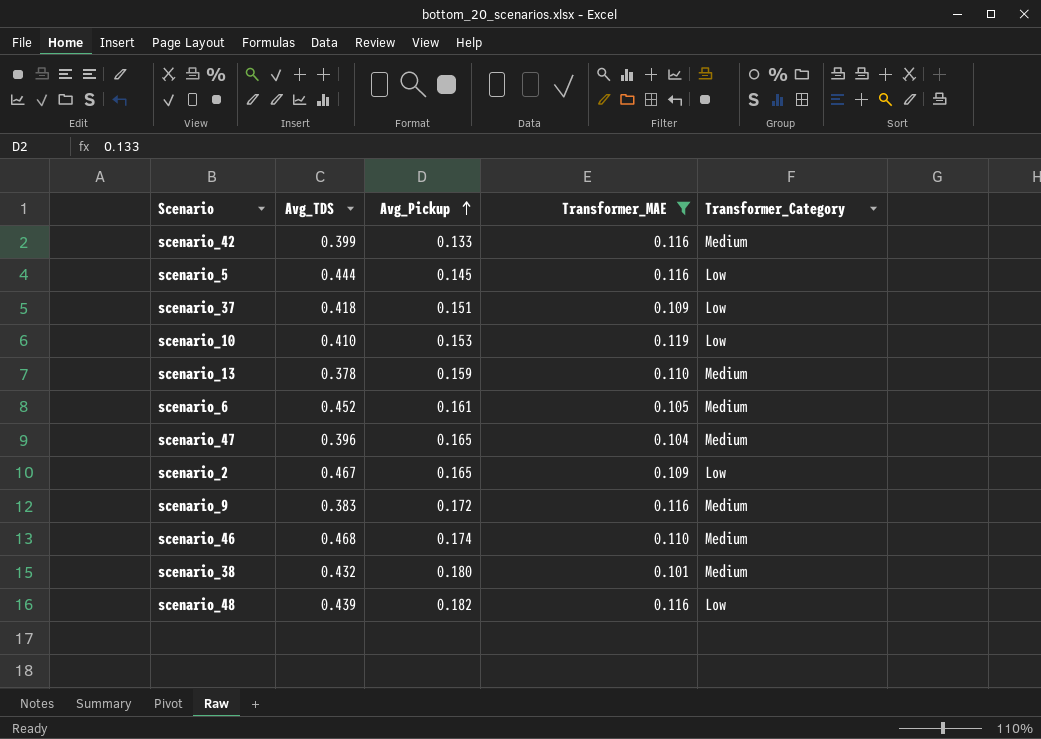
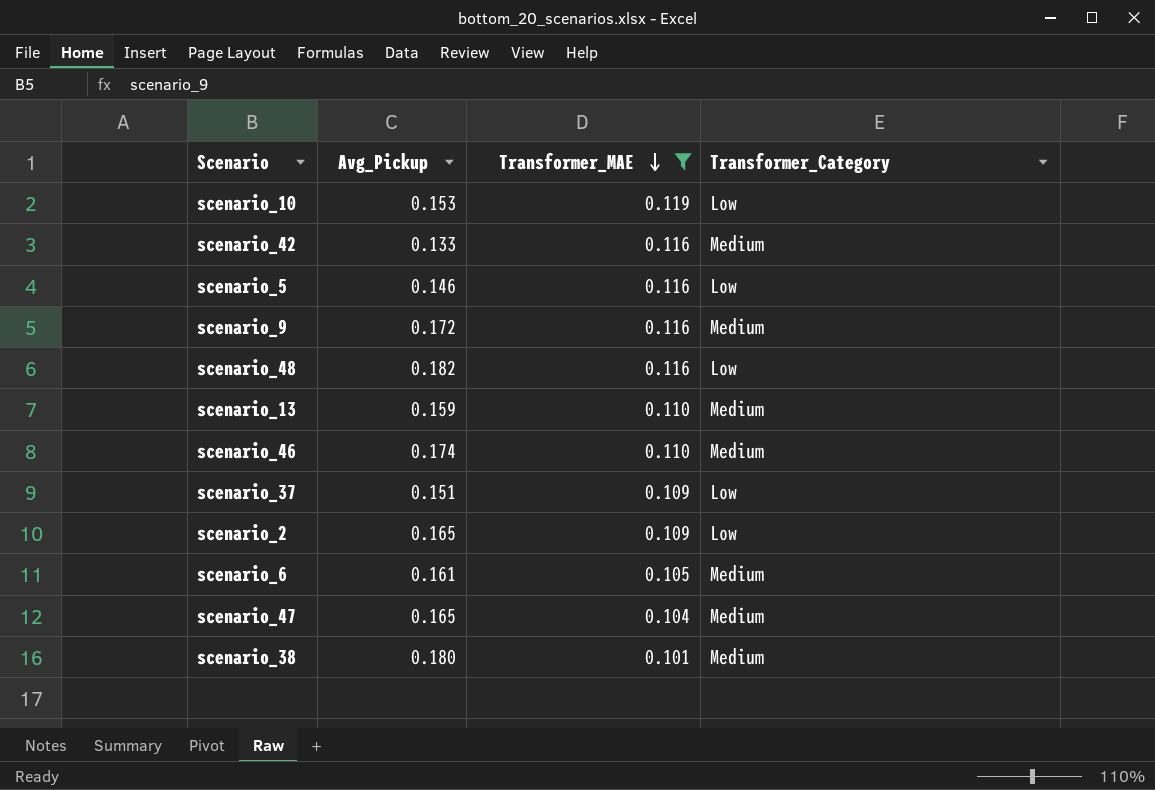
row order: Avg_Pickup ascending -> Transformer_MAE descending
column Avg_TDS | position: 2 -> none
scenario_5 | Avg_Pickup: 0.145 -> 0.146

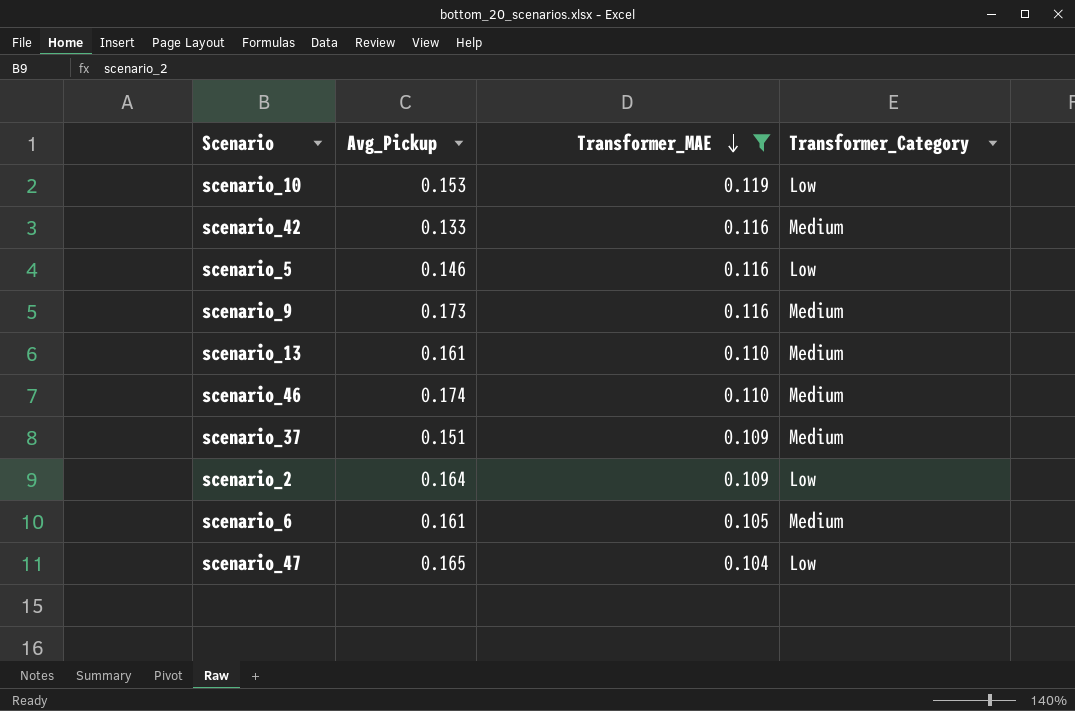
row scenario_48: 0.182 | 0.116 | Low -> none
row scenario_38: 0.180 | 0.101 | Medium -> none
scenario_9 | Avg_Pickup: 0.172 -> 0.173
scenario_13 | Avg_Pickup: 0.159 -> 0.161
scenario_37 | Transformer_Category: Low -> Medium
scenario_2 | Avg_Pickup: 0.165 -> 0.164
scenario_47 | Transformer_Category: Medium -> Low

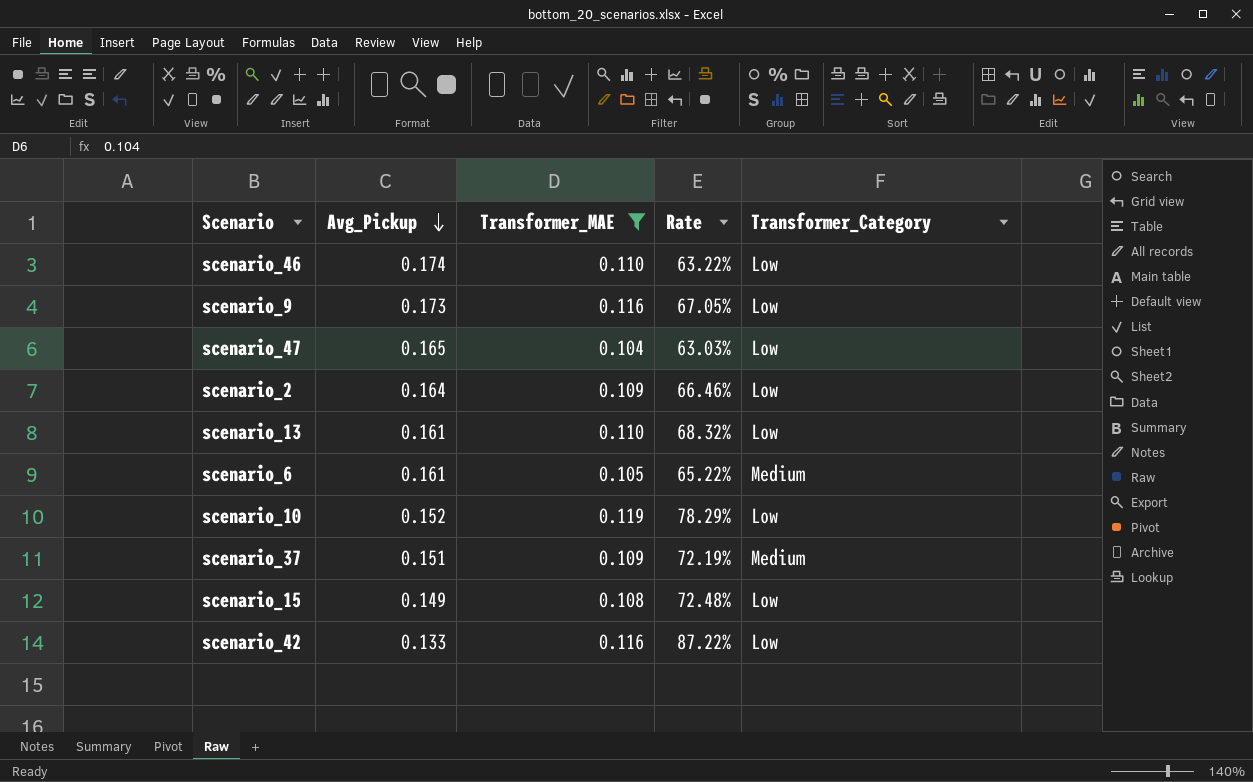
row order: Transformer_MAE descending -> Avg_Pickup descending
column Rate | formula: none -> [Transformer_MAE] / [Avg_Pickup]
row scenario_5: 0.146 | 0.116 | Low -> none
scenario_46 | Transformer_Category: Medium -> Low
scenario_9 | Transformer_Category: Medium -> Low
scenario_13 | Transformer_Category: Medium -> Low
scenario_10 | Avg_Pickup: 0.153 -> 0.152
row scenario_15: none -> 0.149 | 0.108 | 72.48% | Low
scenario_42 | Transformer_Category: Medium -> Low

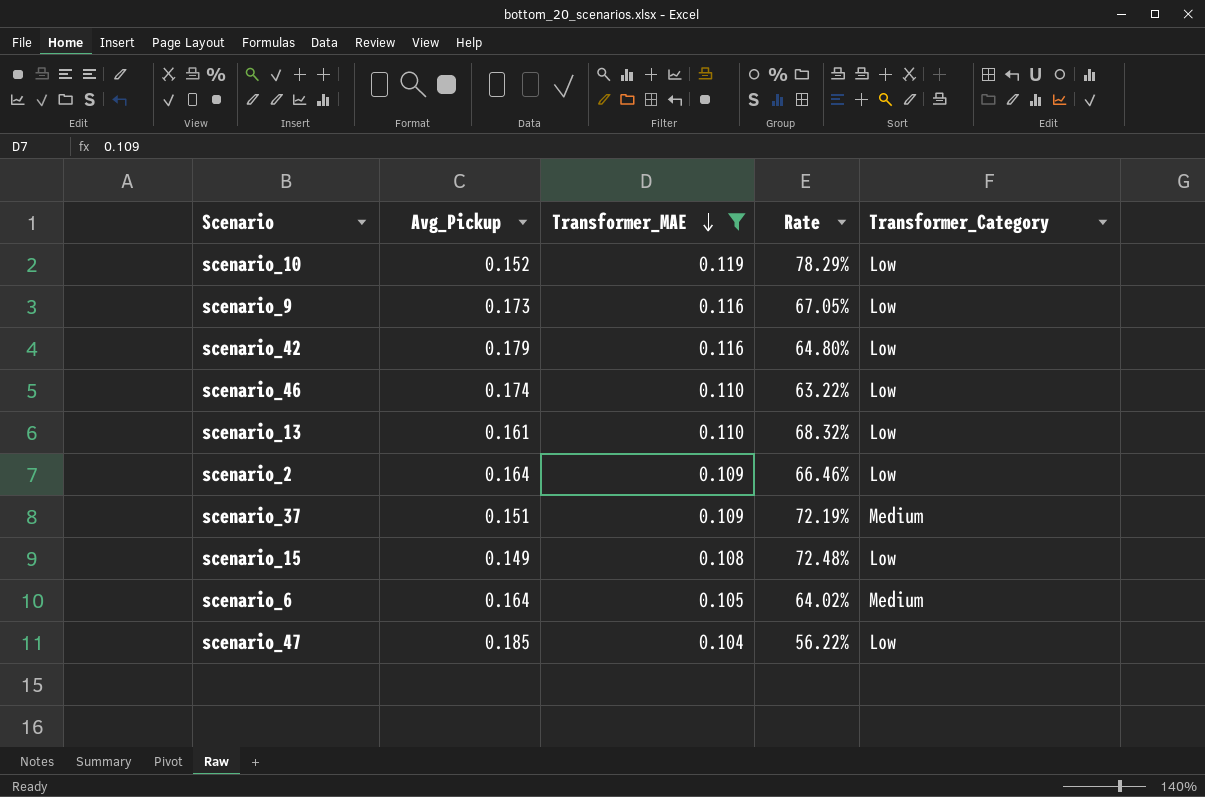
row order: Avg_Pickup descending -> Transformer_MAE descending
scenario_42 | Avg_Pickup: 0.133 -> 0.179
scenario_42 | Rate: 87.22% -> 64.80%
scenario_6 | Avg_Pickup: 0.161 -> 0.164
scenario_6 | Rate: 65.22% -> 64.02%
scenario_47 | Avg_Pickup: 0.165 -> 0.185
scenario_47 | Rate: 63.03% -> 56.22%

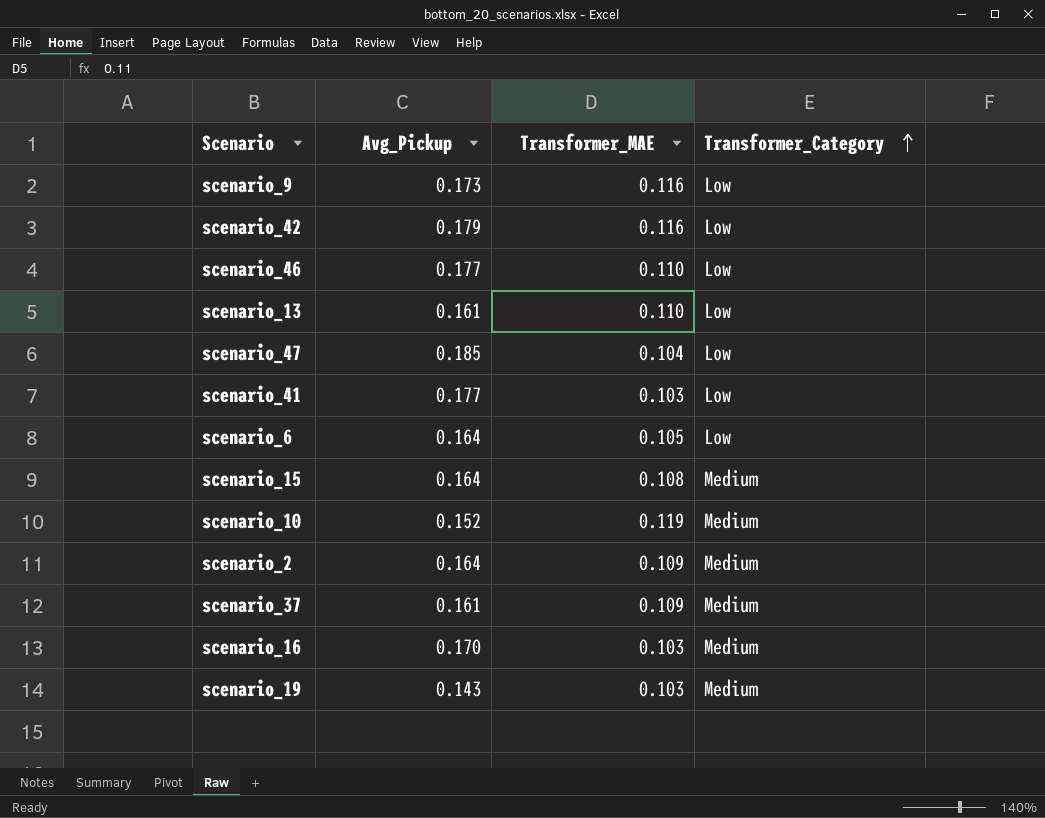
filter: Transformer_MAE != 0.103 -> none
row order: Transformer_MAE descending -> Transformer_Category ascending
column Rate | formula: [Transformer_MAE] / [Avg_Pickup] -> none
scenario_46 | Avg_Pickup: 0.174 -> 0.177
scenario_6 | Transformer_Category: Medium -> Low
scenario_15 | Avg_Pickup: 0.149 -> 0.164
scenario_15 | Transformer_Category: Low -> Medium
scenario_10 | Transformer_Category: Low -> Medium
scenario_2 | Transformer_Category: Low -> Medium
scenario_37 | Avg_Pickup: 0.151 -> 0.161

